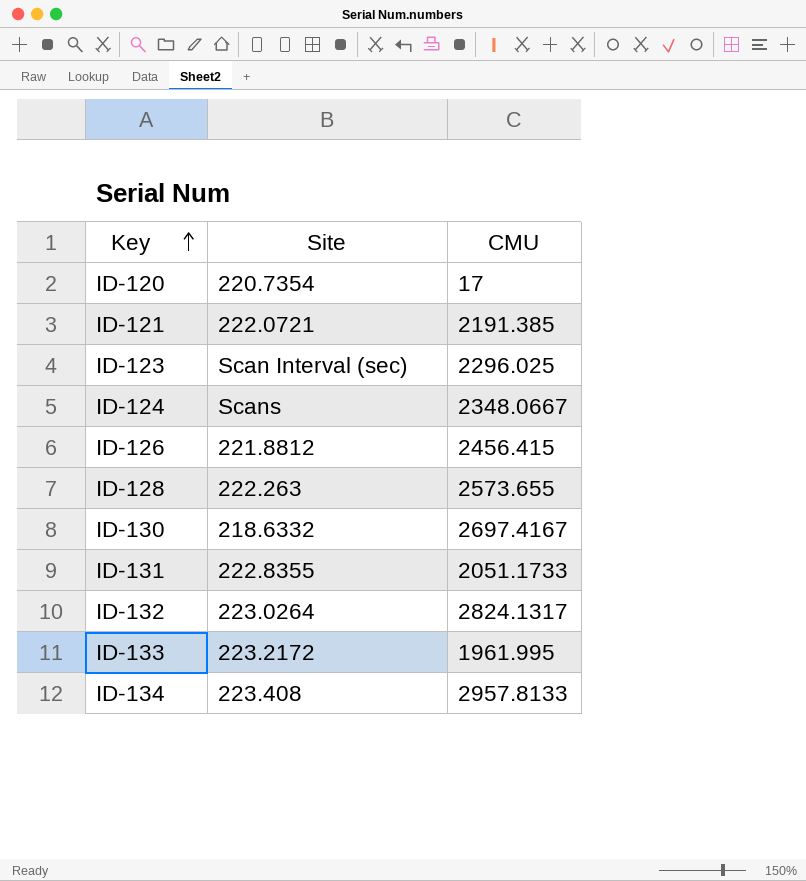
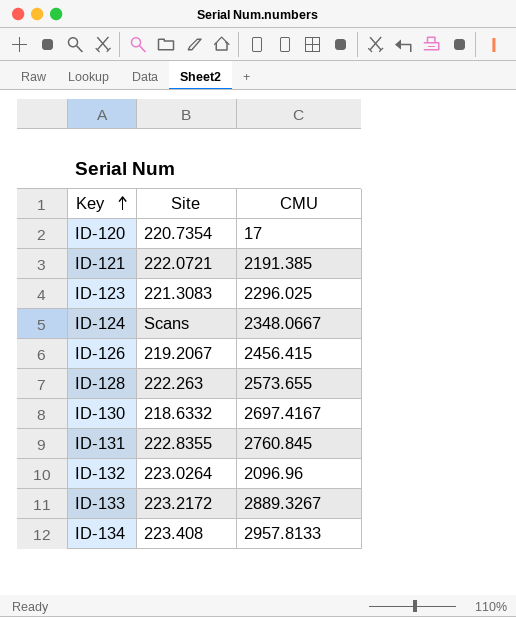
ID-123 | Site: Scan Interval (sec) -> 221.3083
ID-126 | Site: 221.8812 -> 219.2067
ID-131 | CMU: 2051.1733 -> 2760.845
ID-132 | CMU: 2824.1317 -> 2096.96
ID-133 | CMU: 1961.995 -> 2889.3267

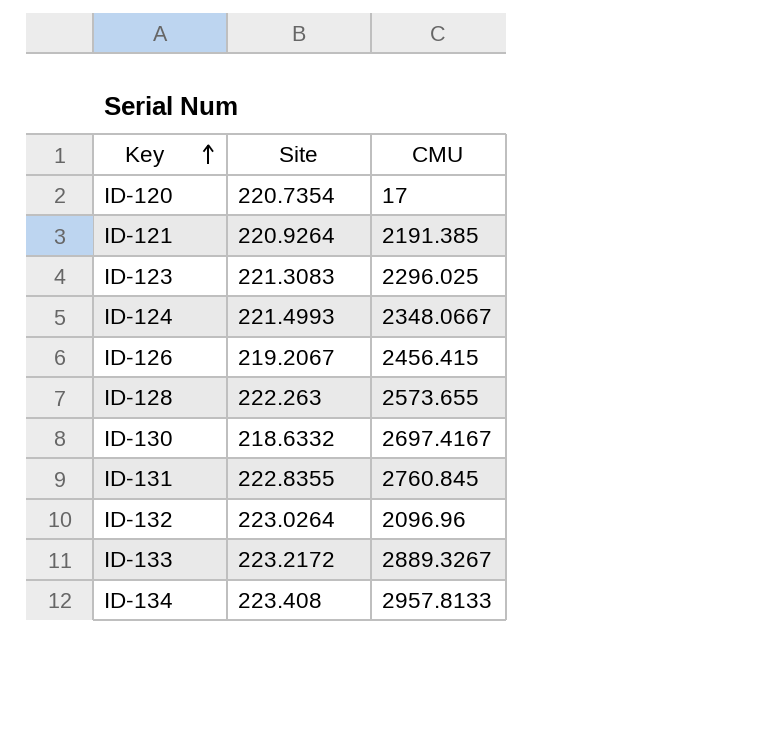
ID-121 | Site: 222.0721 -> 220.9264
ID-124 | Site: Scans -> 221.4993

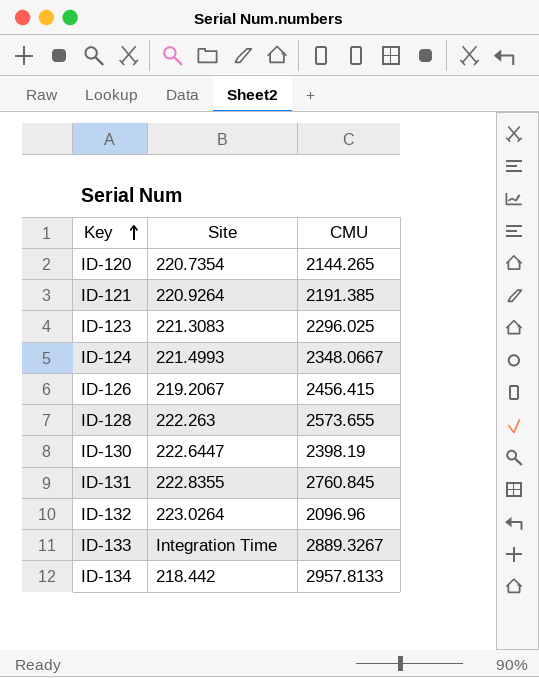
ID-120 | CMU: 17 -> 2144.265
ID-130 | Site: 218.6332 -> 222.6447
ID-130 | CMU: 2697.4167 -> 2398.19
ID-133 | Site: 223.2172 -> Integration Time
ID-134 | Site: 223.408 -> 218.442

